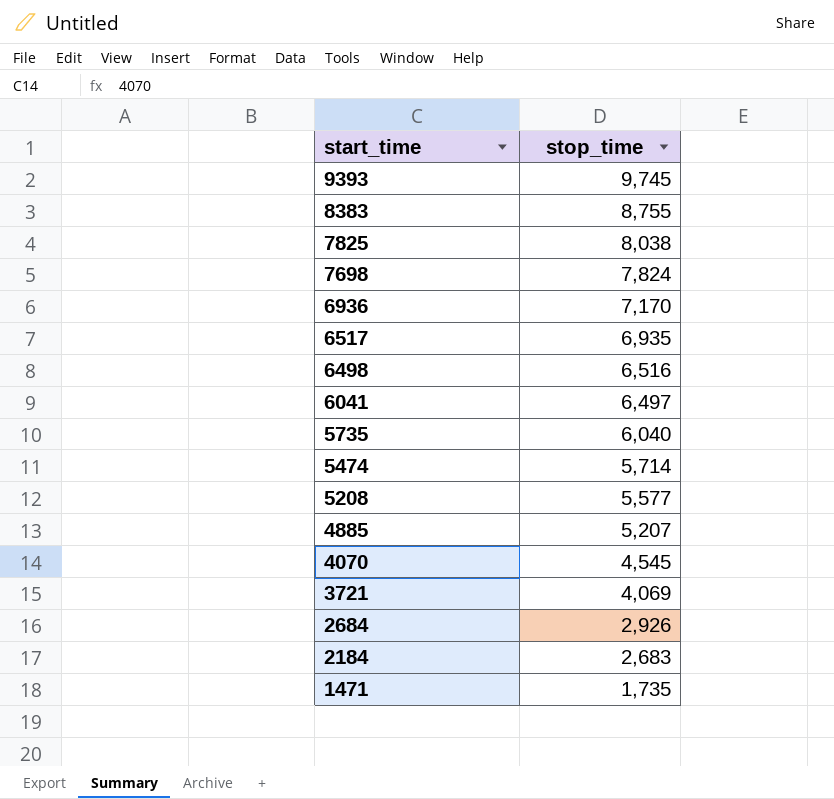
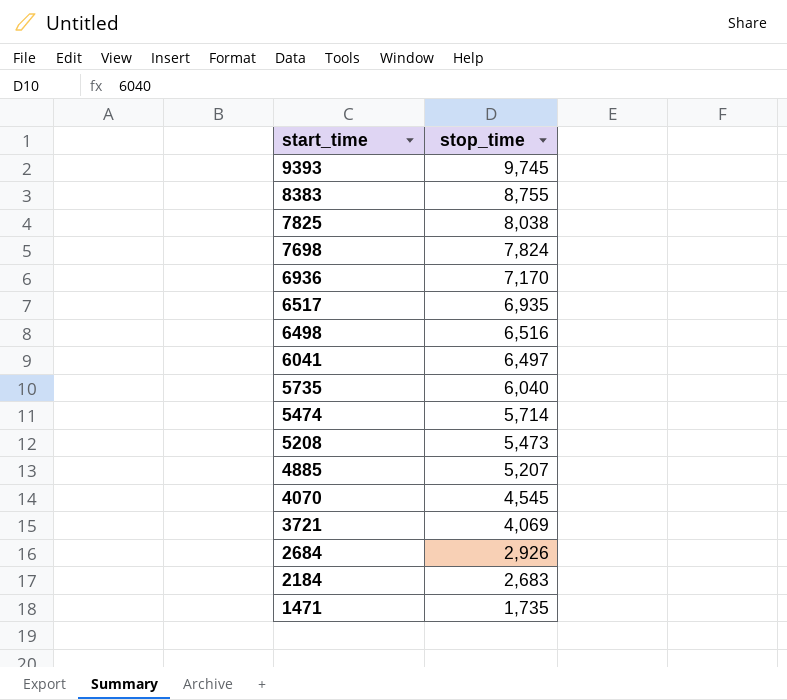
5208 | stop_time: 5,577 -> 5,473

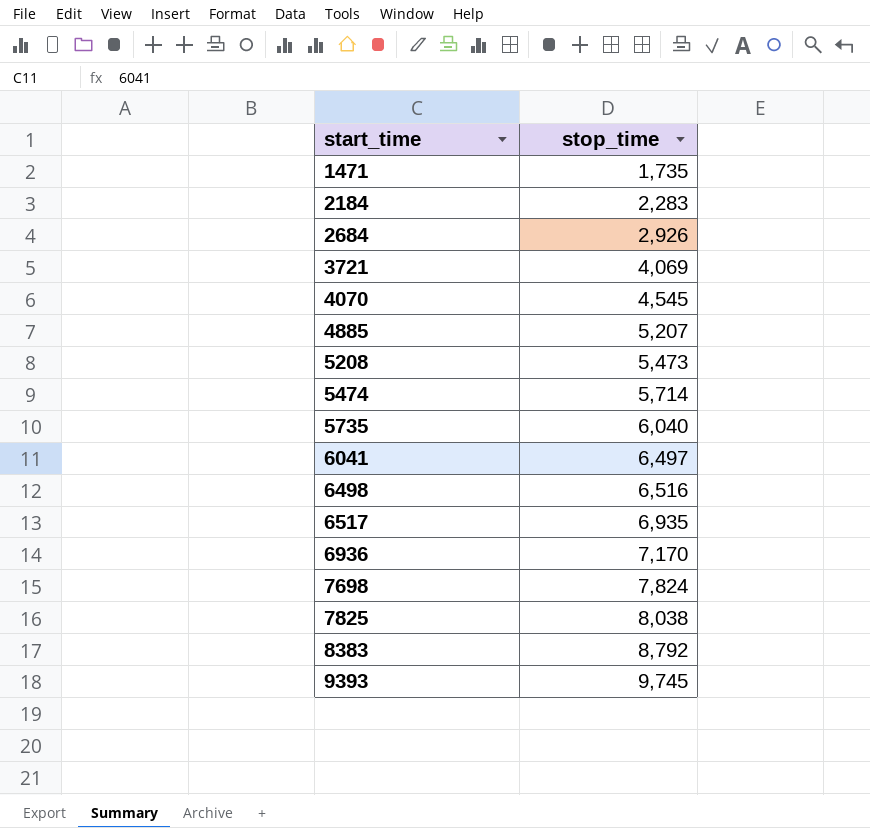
row order: start_time descending -> start_time ascending
2184 | stop_time: 2,683 -> 2,283
8383 | stop_time: 8,755 -> 8,792

